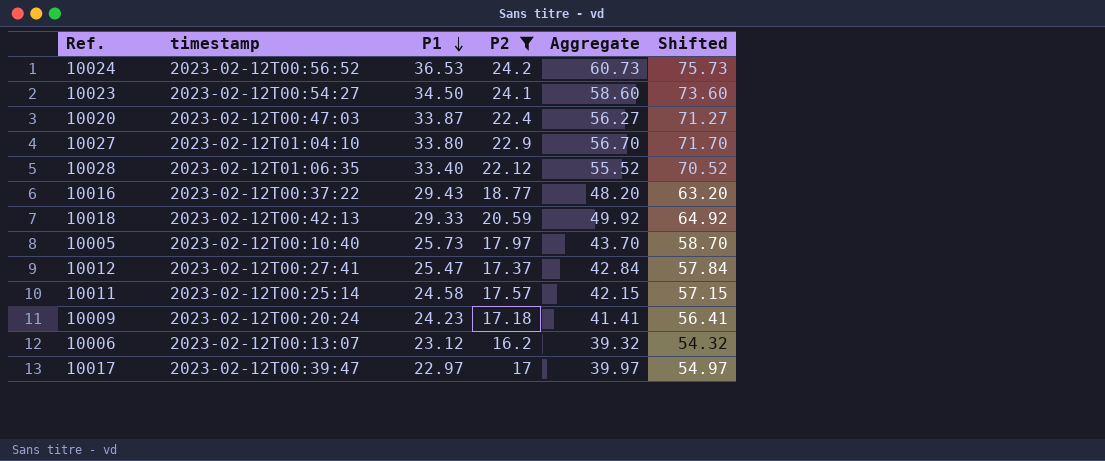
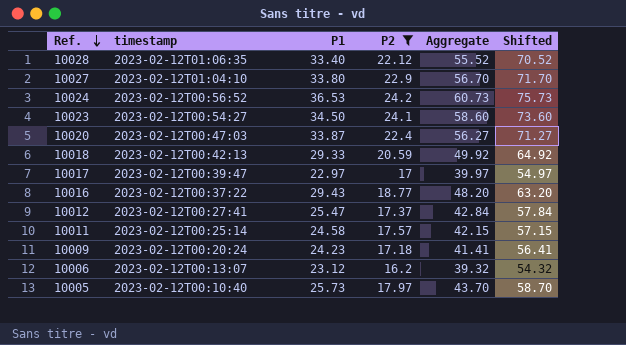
row order: P1 descending -> Ref. descending

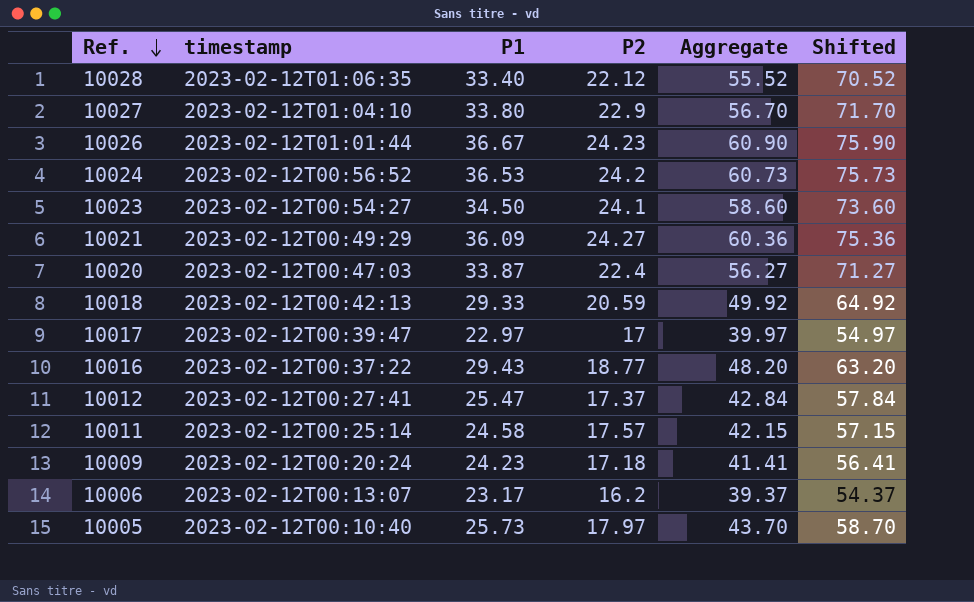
filter: P2 <= 24.2 -> none
10006 | P1: 23.12 -> 23.17
10006 | Aggregate: 39.32 -> 39.37
10006 | Shifted: 54.32 -> 54.37

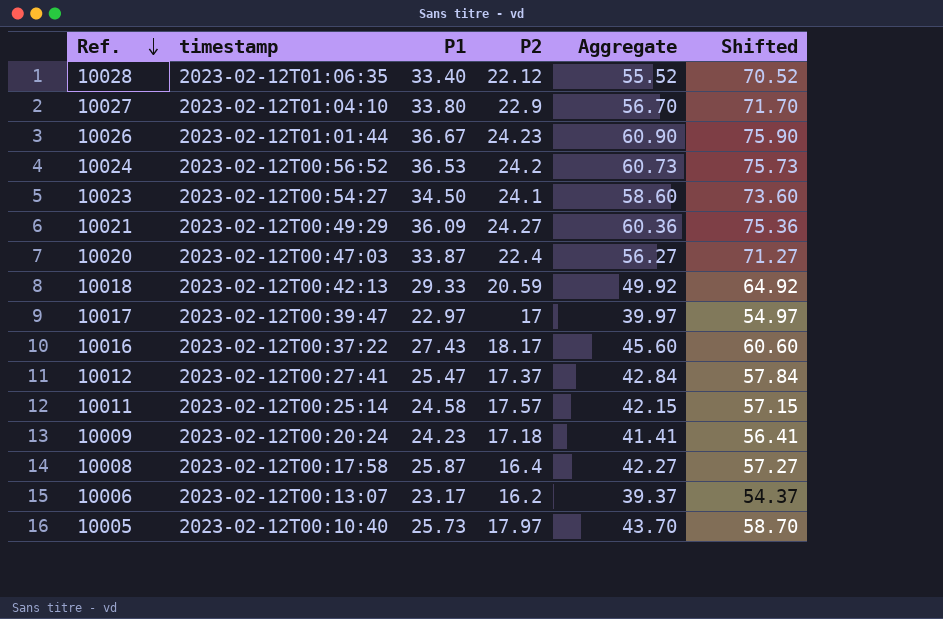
10016 | P1: 29.43 -> 27.43
10016 | P2: 18.77 -> 18.17
10016 | Aggregate: 48.20 -> 45.60
10016 | Shifted: 63.20 -> 60.60
row 10008: none -> 2023-02-12T00:17:58 | 25.87 | 16.4 | 42.27 | 57.27

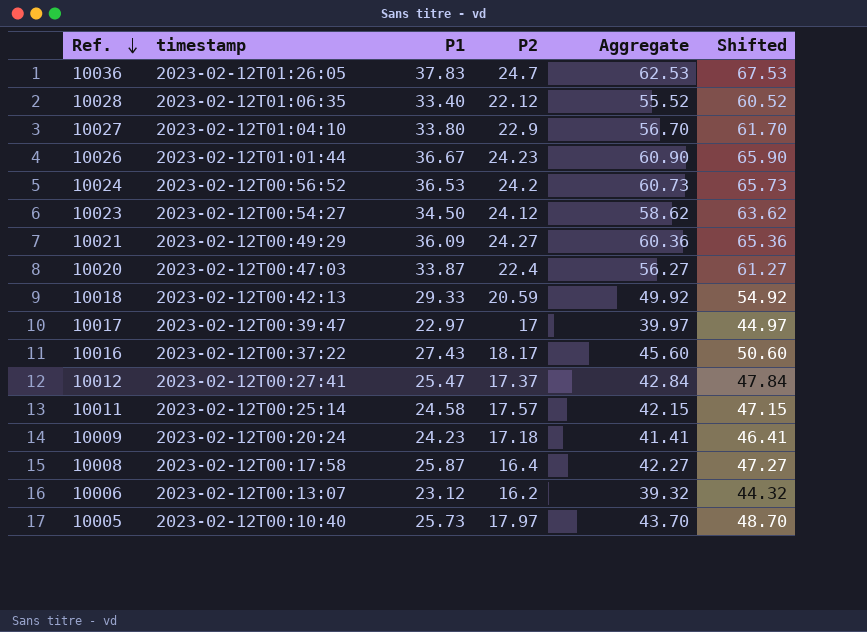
column Shifted | formula: [Aggregate] + 15 -> [Aggregate] + 5
row 10036: none -> 2023-02-12T01:26:05 | 37.83 | 24.7 | 62.53 | 67.53
10023 | P2: 24.1 -> 24.12
10023 | Aggregate: 58.60 -> 58.62
10006 | P1: 23.17 -> 23.12
10006 | Aggregate: 39.37 -> 39.32

